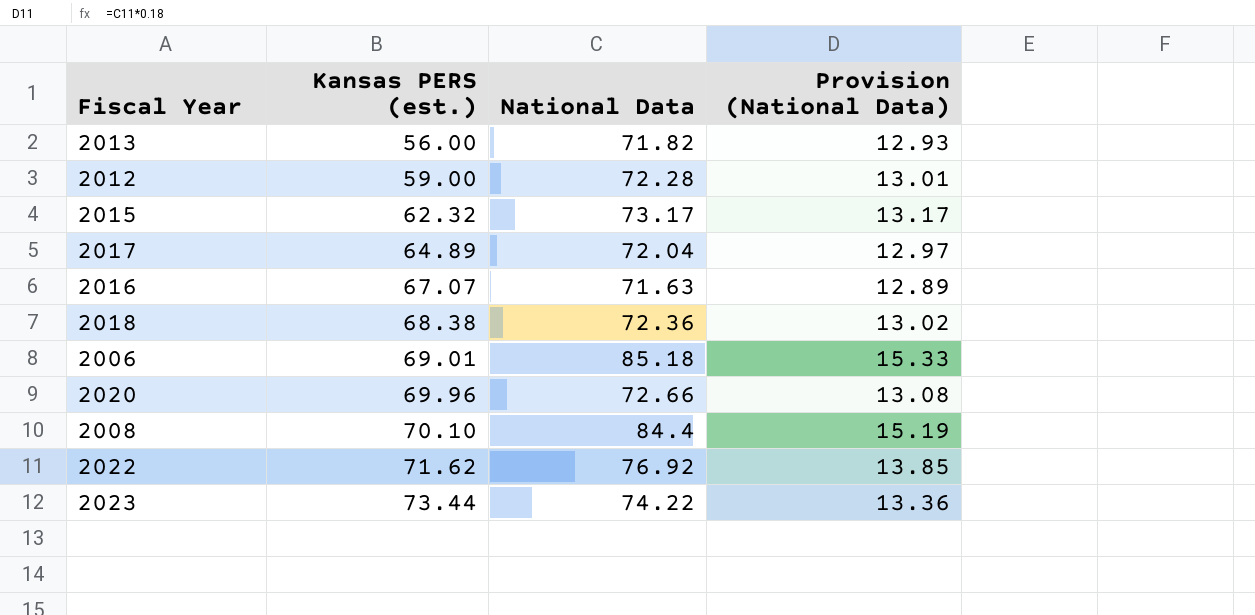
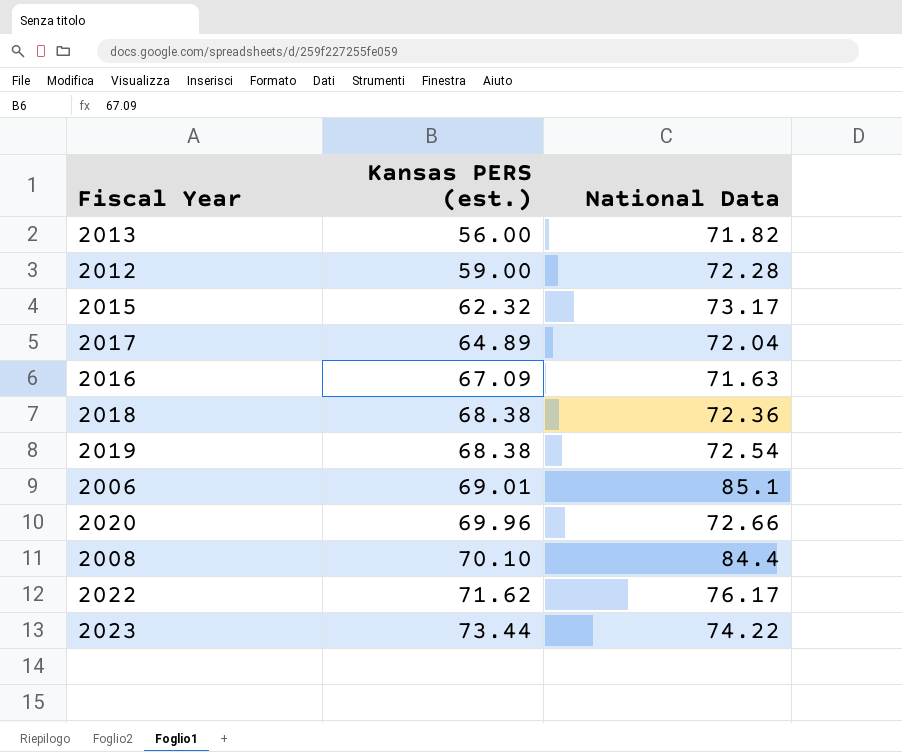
column Provision (National Data) | formula: [National Data] * 0.18 -> none
2016 | Kansas PERS (est.): 67.07 -> 67.09
row 2019: none -> 68.38 | 72.54
2006 | National Data: 85.18 -> 85.1
2022 | National Data: 76.92 -> 76.17

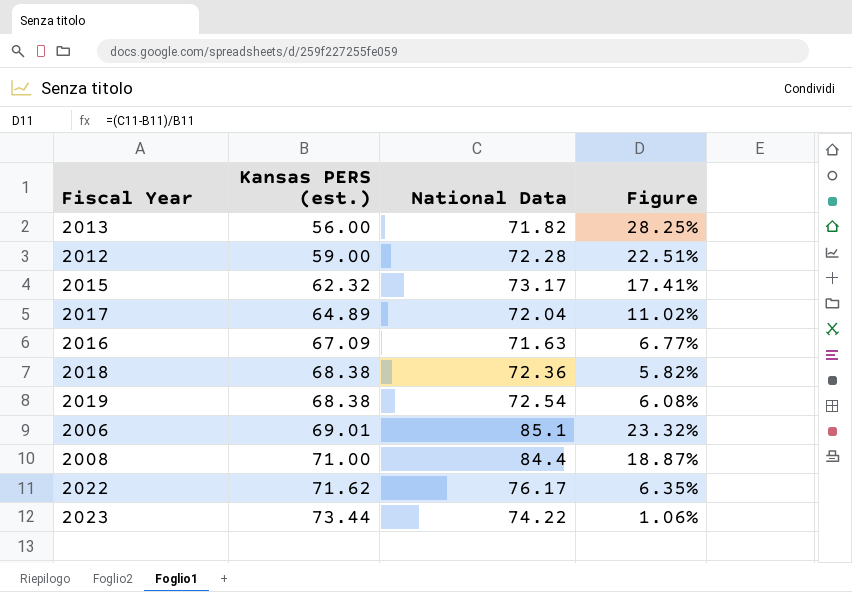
column Figure | formula: none -> ([National Data] - [Kansas PERS (est.)]) / [Kansas PERS (est.)]
row 2020: 69.96 | 72.66 -> none
2008 | Kansas PERS (est.): 70.10 -> 71.00

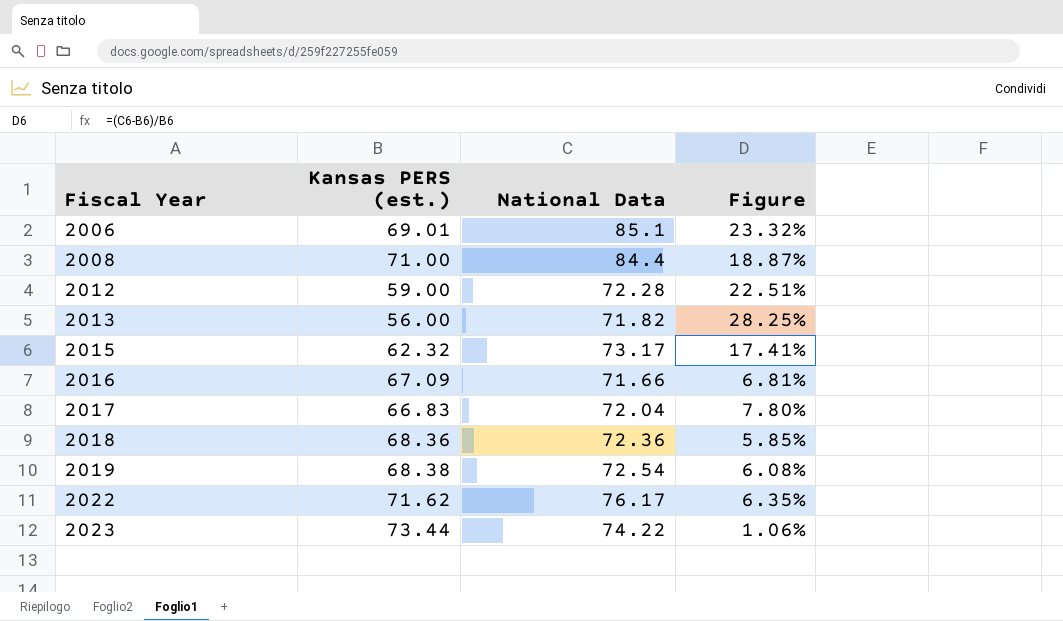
row order: Kansas PERS (est.) ascending -> Fiscal Year ascending
2016 | National Data: 71.63 -> 71.66
2016 | Figure: 6.77% -> 6.81%
2017 | Kansas PERS (est.): 64.89 -> 66.83
2017 | Figure: 11.02% -> 7.80%
2018 | Kansas PERS (est.): 68.38 -> 68.36
2018 | Figure: 5.82% -> 5.85%

